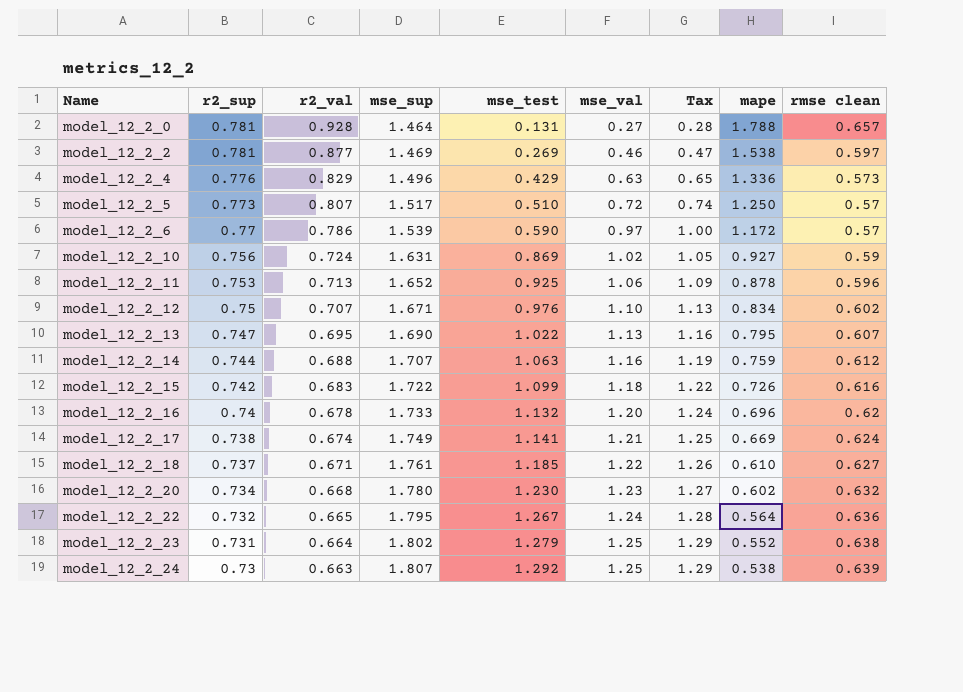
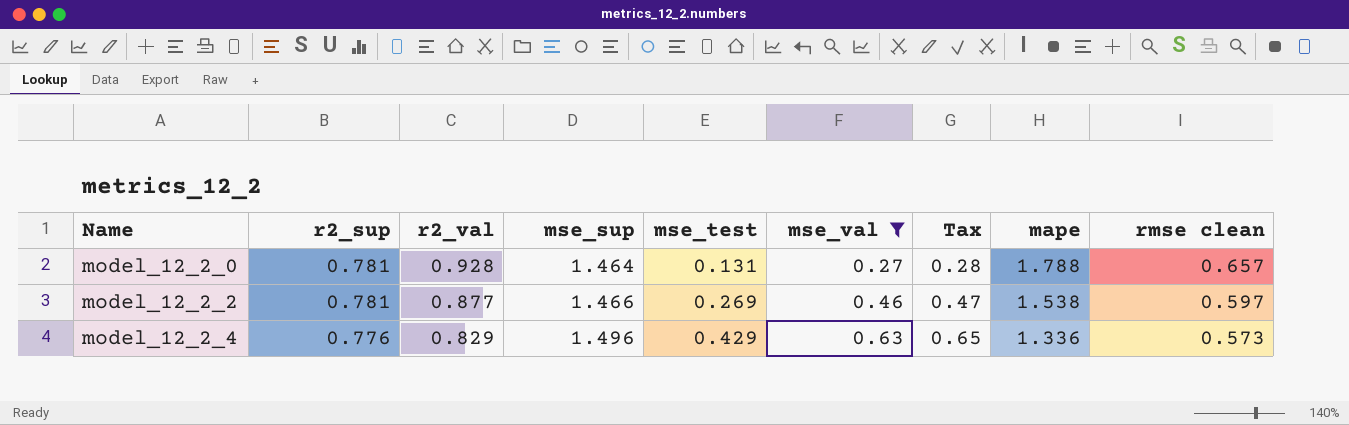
filter: none -> mse_val <= 0.63
model_12_2_2 | mse_sup: 1.469 -> 1.466

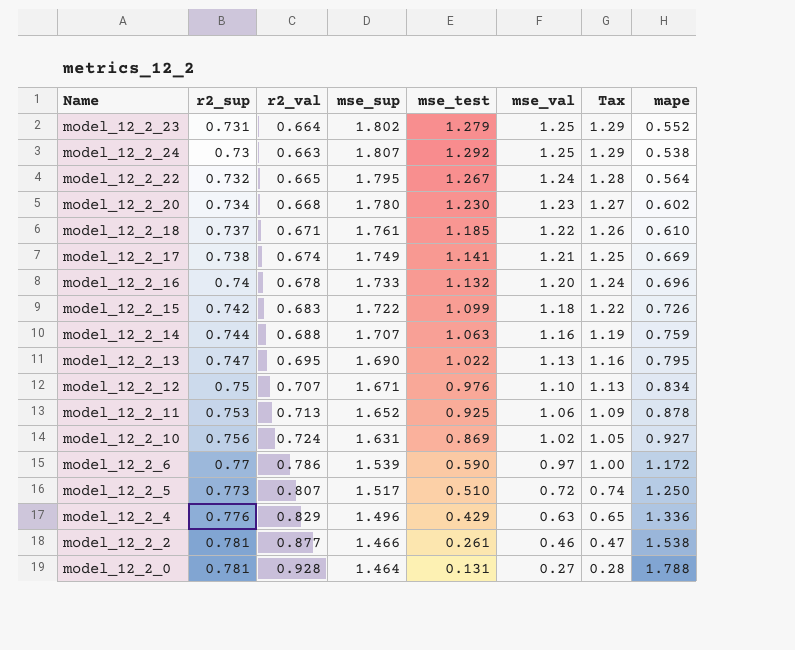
filter: mse_val <= 0.63 -> none
row order: Name ascending -> mse_val descending
column rmse clean | position: 9 -> none
model_12_2_2 | mse_test: 0.269 -> 0.261

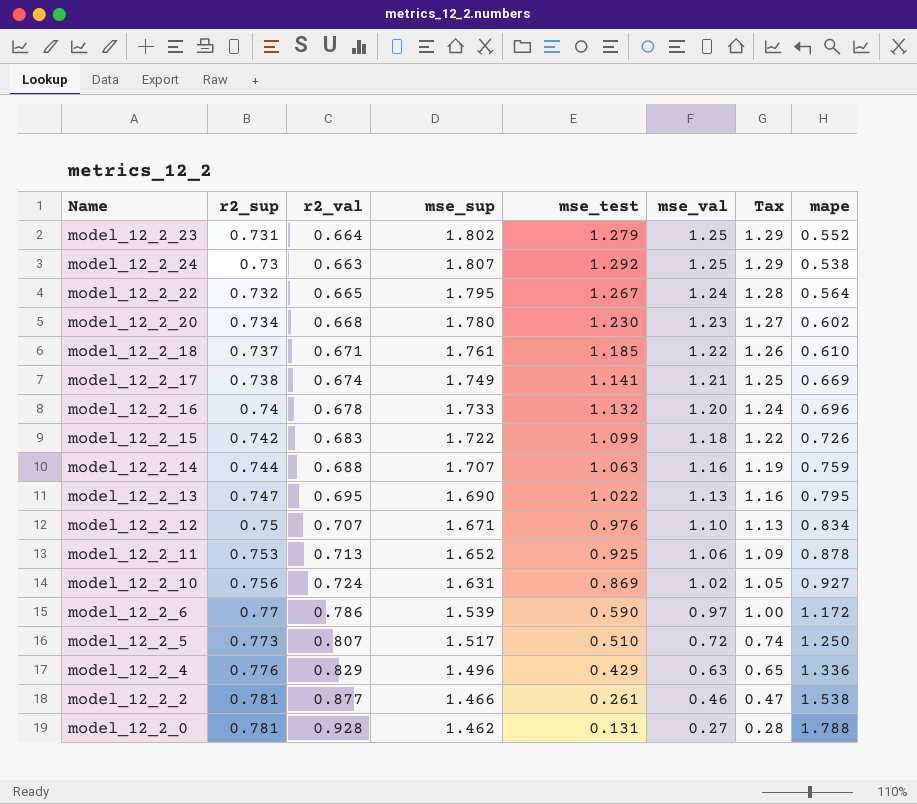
model_12_2_0 | mse_sup: 1.464 -> 1.462

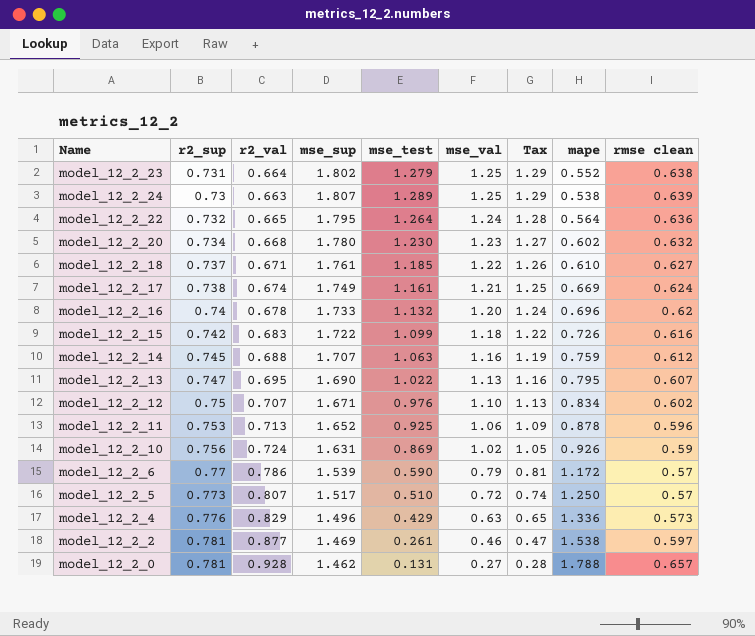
column rmse clean | position: none -> 9
model_12_2_24 | mse_test: 1.292 -> 1.289
model_12_2_22 | mse_test: 1.267 -> 1.264
model_12_2_17 | mse_test: 1.141 -> 1.161
model_12_2_14 | r2_sup: 0.744 -> 0.745
model_12_2_10 | mape: 0.927 -> 0.926
model_12_2_6 | mse_val: 0.97 -> 0.79
model_12_2_6 | Tax: 1.00 -> 0.81
model_12_2_2 | mse_sup: 1.466 -> 1.469

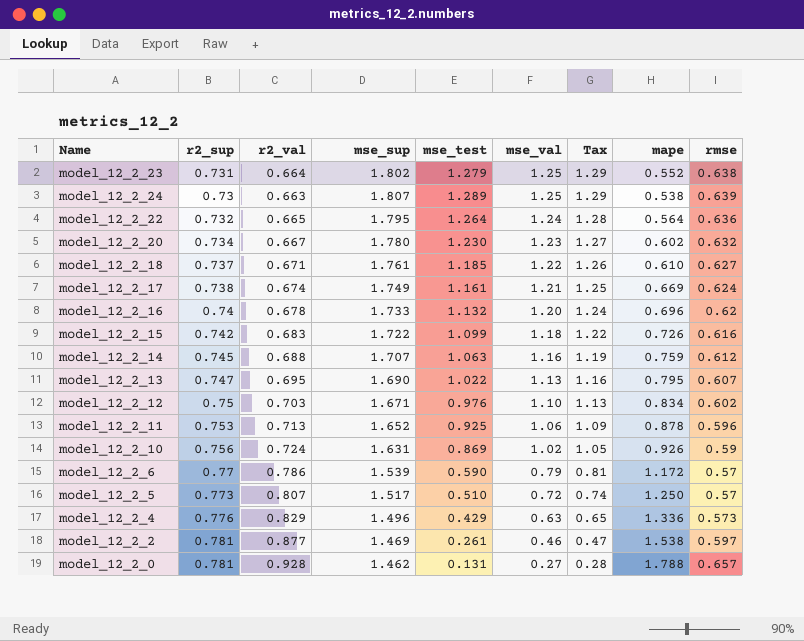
column name: rmse clean -> rmse
model_12_2_20 | r2_val: 0.668 -> 0.667
model_12_2_12 | r2_val: 0.707 -> 0.703

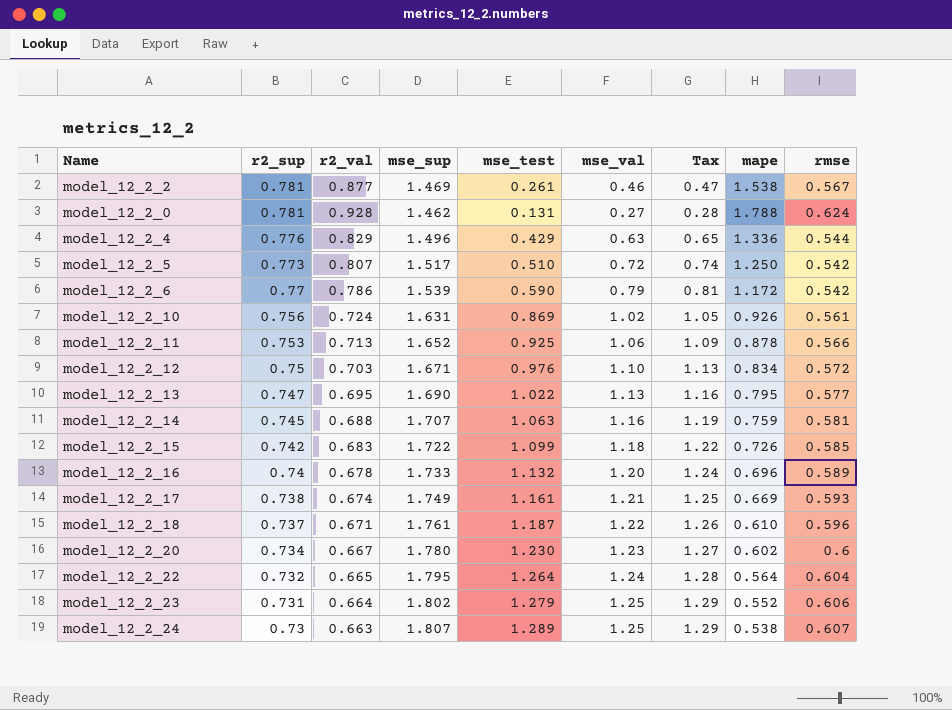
row order: mse_val descending -> r2_sup descending
model_12_2_2 | rmse: 0.597 -> 0.567
model_12_2_0 | rmse: 0.657 -> 0.624
model_12_2_4 | rmse: 0.573 -> 0.544
model_12_2_5 | rmse: 0.57 -> 0.542
model_12_2_6 | rmse: 0.57 -> 0.542
model_12_2_10 | rmse: 0.59 -> 0.561
model_12_2_11 | rmse: 0.596 -> 0.566
model_12_2_12 | rmse: 0.602 -> 0.572
model_12_2_13 | rmse: 0.607 -> 0.577
model_12_2_14 | rmse: 0.612 -> 0.581
model_12_2_15 | rmse: 0.616 -> 0.585
model_12_2_16 | rmse: 0.62 -> 0.589
model_12_2_17 | rmse: 0.624 -> 0.593
model_12_2_18 | mse_test: 1.185 -> 1.187
model_12_2_18 | rmse: 0.627 -> 0.596
model_12_2_20 | rmse: 0.632 -> 0.6
model_12_2_22 | rmse: 0.636 -> 0.604
model_12_2_23 | rmse: 0.638 -> 0.606
model_12_2_24 | rmse: 0.639 -> 0.607

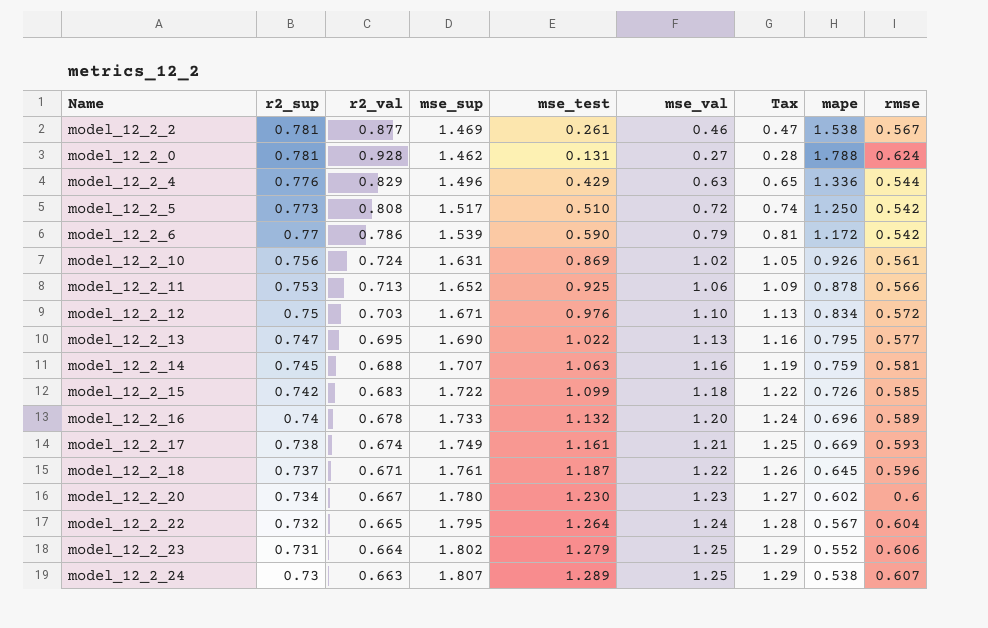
model_12_2_5 | r2_val: 0.807 -> 0.808
model_12_2_18 | mape: 0.610 -> 0.645
model_12_2_22 | mape: 0.564 -> 0.567

